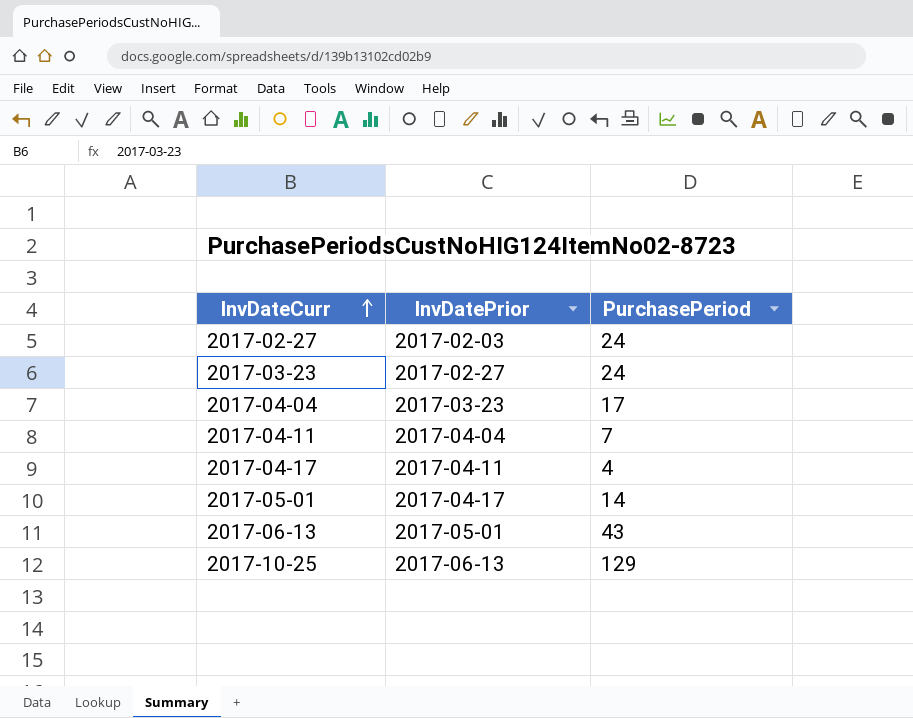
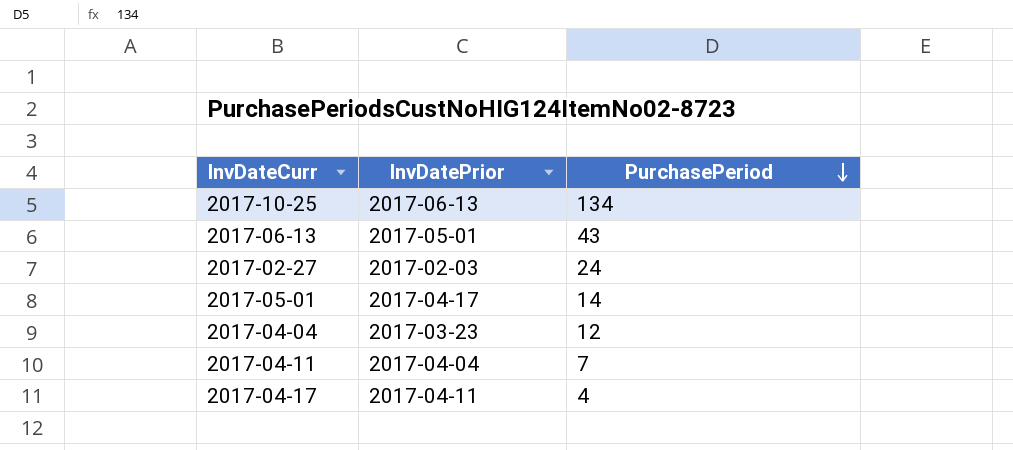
row order: InvDateCurr ascending -> PurchasePeriod descending
row 2017-03-23: 2017-02-27 | 24 -> none
2017-10-25 | PurchasePeriod: 129 -> 134
2017-04-04 | PurchasePeriod: 17 -> 12

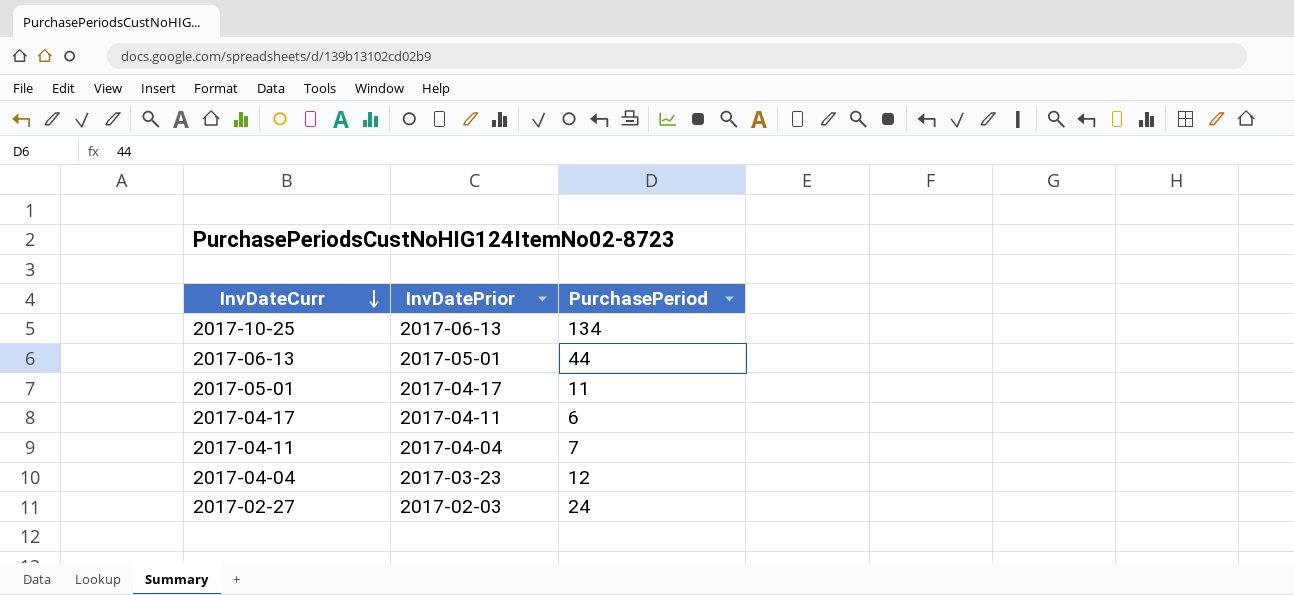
row order: PurchasePeriod descending -> InvDateCurr descending
2017-06-13 | PurchasePeriod: 43 -> 44
2017-05-01 | PurchasePeriod: 14 -> 11
2017-04-17 | PurchasePeriod: 4 -> 6

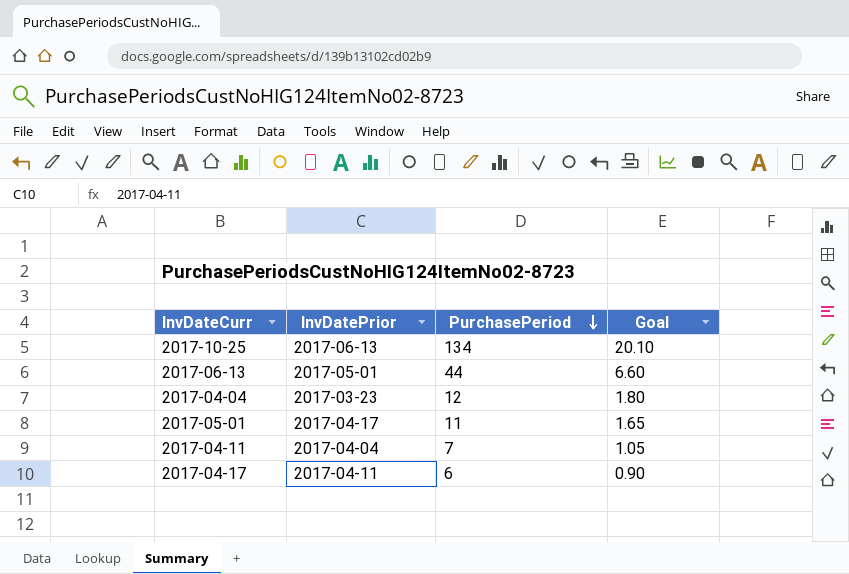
row order: InvDateCurr descending -> PurchasePeriod descending
column Goal | formula: none -> [PurchasePeriod] * 0.15
row 2017-02-27: 2017-02-03 | 24 -> none

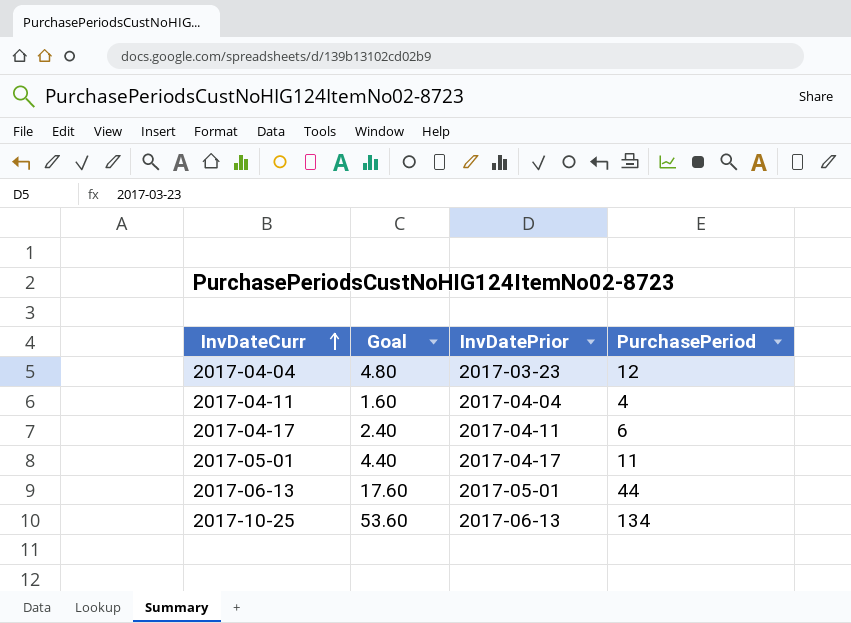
row order: PurchasePeriod descending -> InvDateCurr ascending
column Goal | formula: [PurchasePeriod] * 0.15 -> [PurchasePeriod] * 0.4
column Goal | position: 4 -> 2
2017-04-11 | PurchasePeriod: 7 -> 4

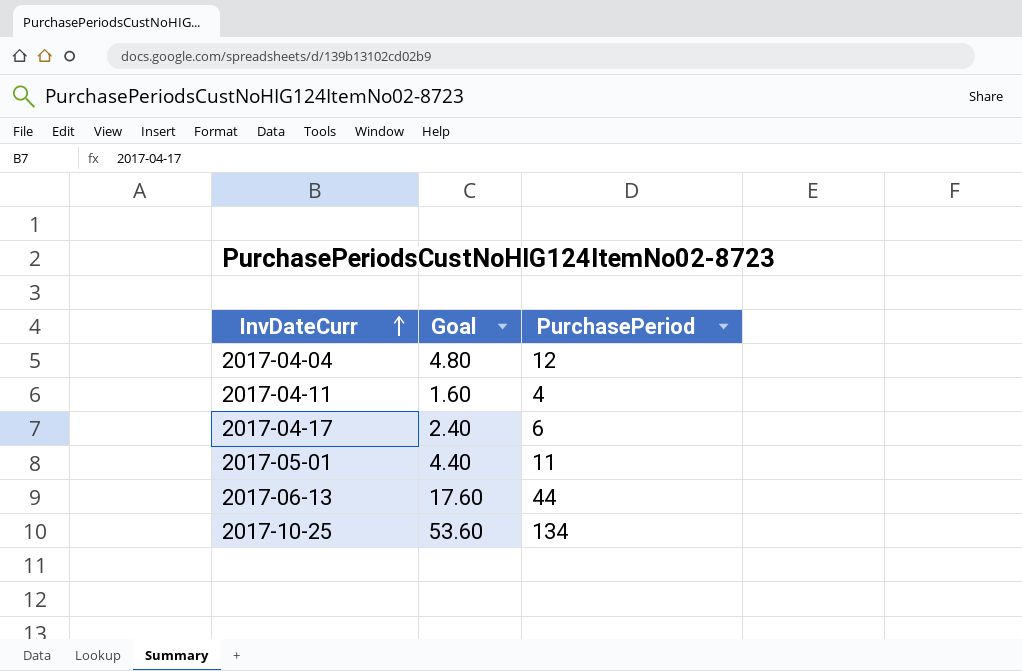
column InvDatePrior | position: 3 -> none

